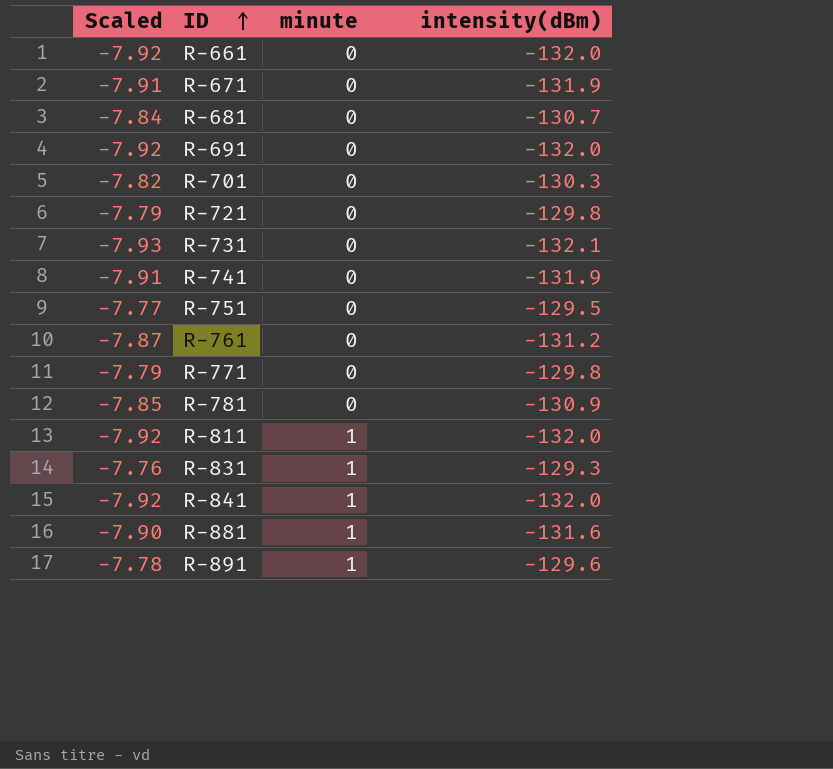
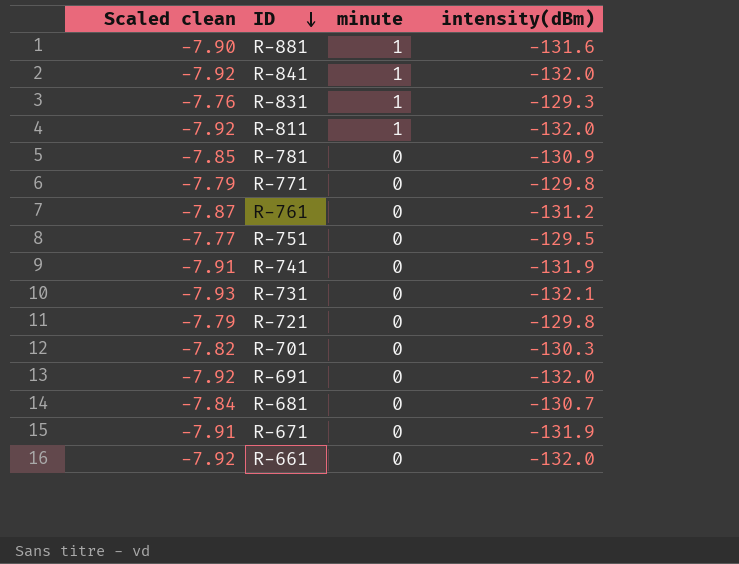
row order: ID ascending -> ID descending
column name: Scaled -> Scaled clean
row R-891: -7.78 | 1 | -129.6 -> none

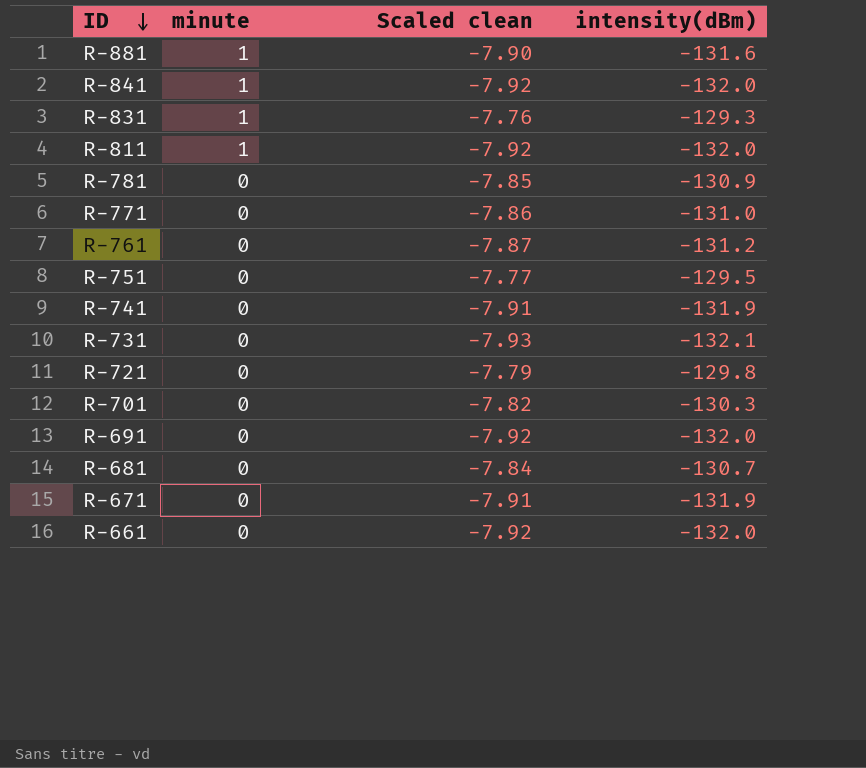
column Scaled clean | position: 1 -> 3
R-771 | Scaled clean: -7.79 -> -7.86
R-771 | intensity(dBm): -129.8 -> -131.0

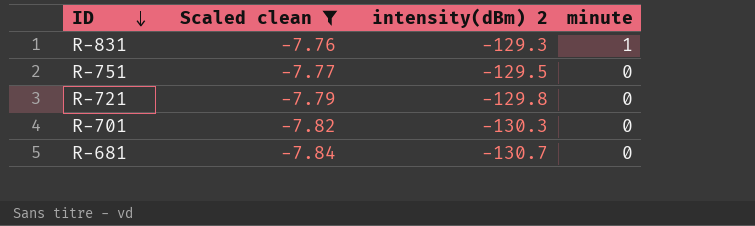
filter: none -> Scaled clean >= -7.84
column name: intensity(dBm) -> intensity(dBm) 2
column minute | position: 2 -> 4

